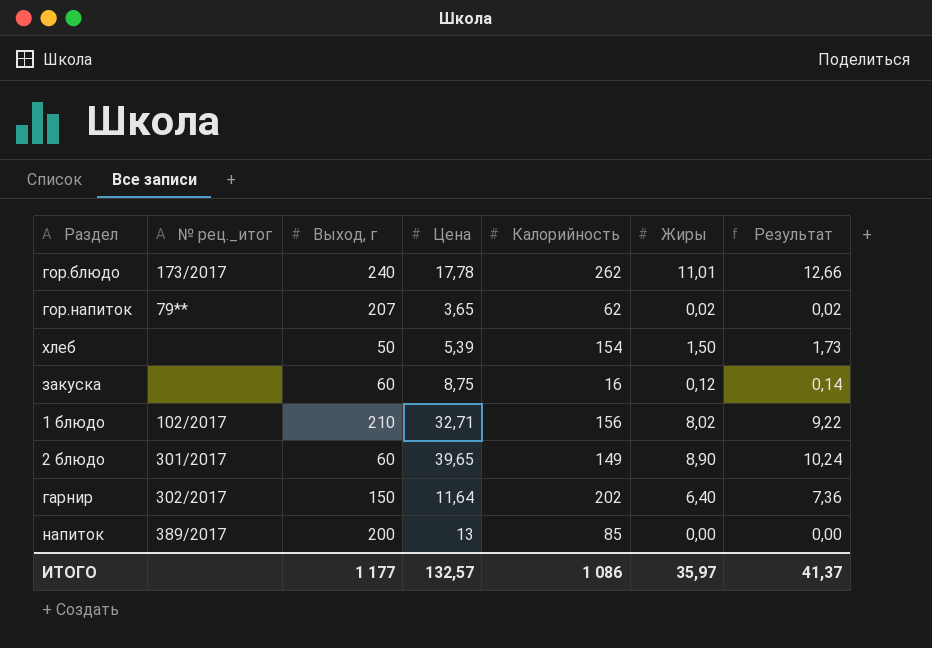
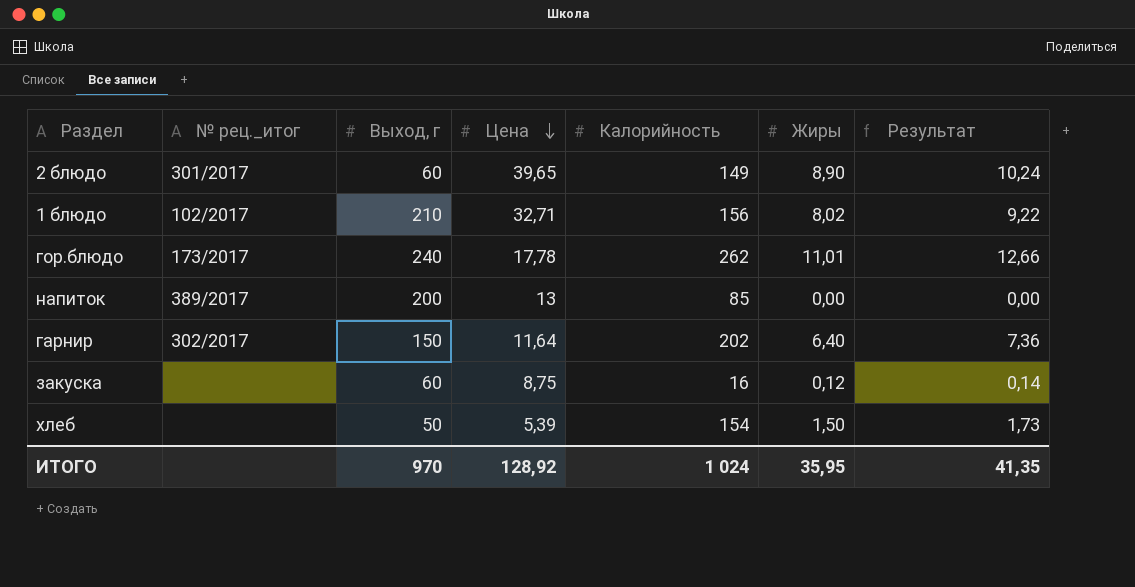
row order: none -> Цена descending
row гор.напиток: 79** | 207 | 3,65 | 62 | 0,02 | 0,02 -> none
ИТОГО | Выход, г: 1 177 -> 970
ИТОГО | Цена: 132,57 -> 128,92
ИТОГО | Калорийность: 1 086 -> 1 024
ИТОГО | Жиры: 35,97 -> 35,95
ИТОГО | Результат: 41,37 -> 41,35

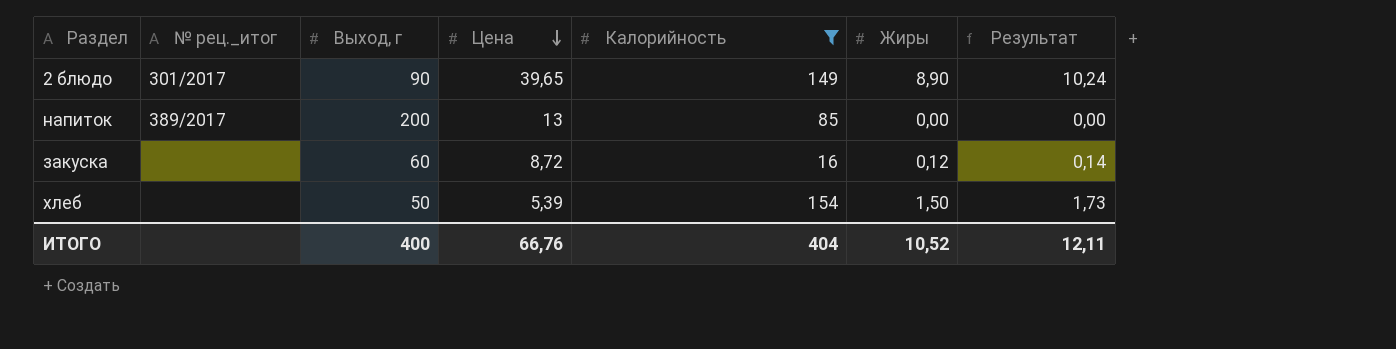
filter: none -> Калорийность <= 154
2 блюдо | Выход, г: 60 -> 90
закуска | Цена: 8,75 -> 8,72
ИТОГО | Выход, г: 970 -> 400
ИТОГО | Цена: 128,92 -> 66,76
ИТОГО | Калорийность: 1 024 -> 404
ИТОГО | Жиры: 35,95 -> 10,52
ИТОГО | Результат: 41,35 -> 12,11

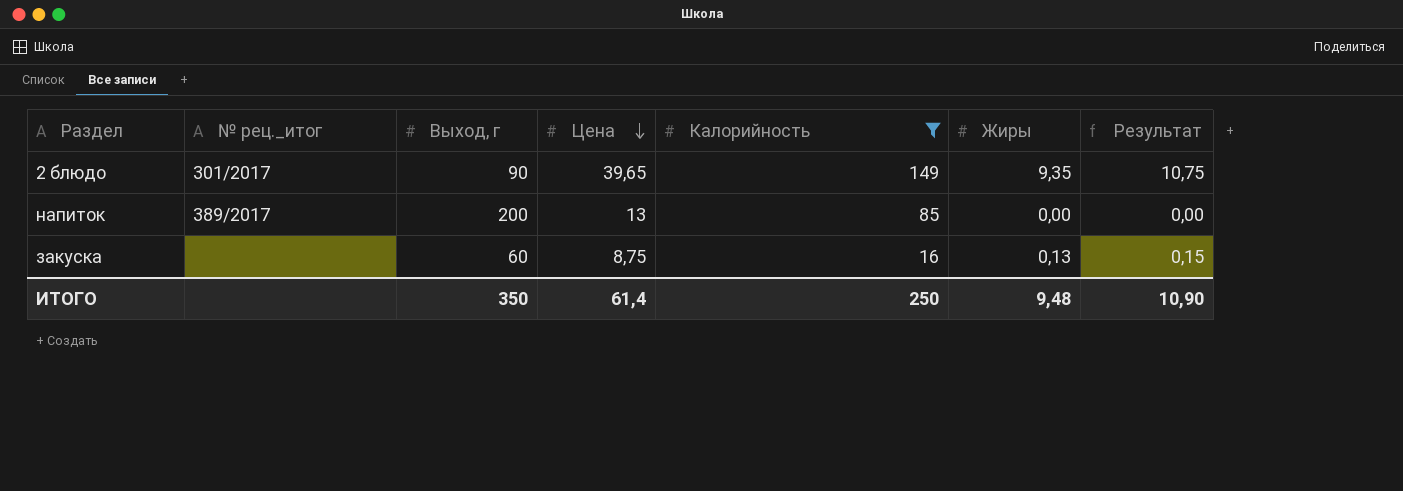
row хлеб: none | 50 | 5,39 | 154 | 1,50 | 1,73 -> none
2 блюдо | Жиры: 8,90 -> 9,35
2 блюдо | Результат: 10,24 -> 10,75
закуска | Цена: 8,72 -> 8,75
закуска | Жиры: 0,12 -> 0,13
закуска | Результат: 0,14 -> 0,15
ИТОГО | Выход, г: 400 -> 350
ИТОГО | Цена: 66,76 -> 61,4
ИТОГО | Калорийность: 404 -> 250
ИТОГО | Жиры: 10,52 -> 9,48
ИТОГО | Результат: 12,11 -> 10,90

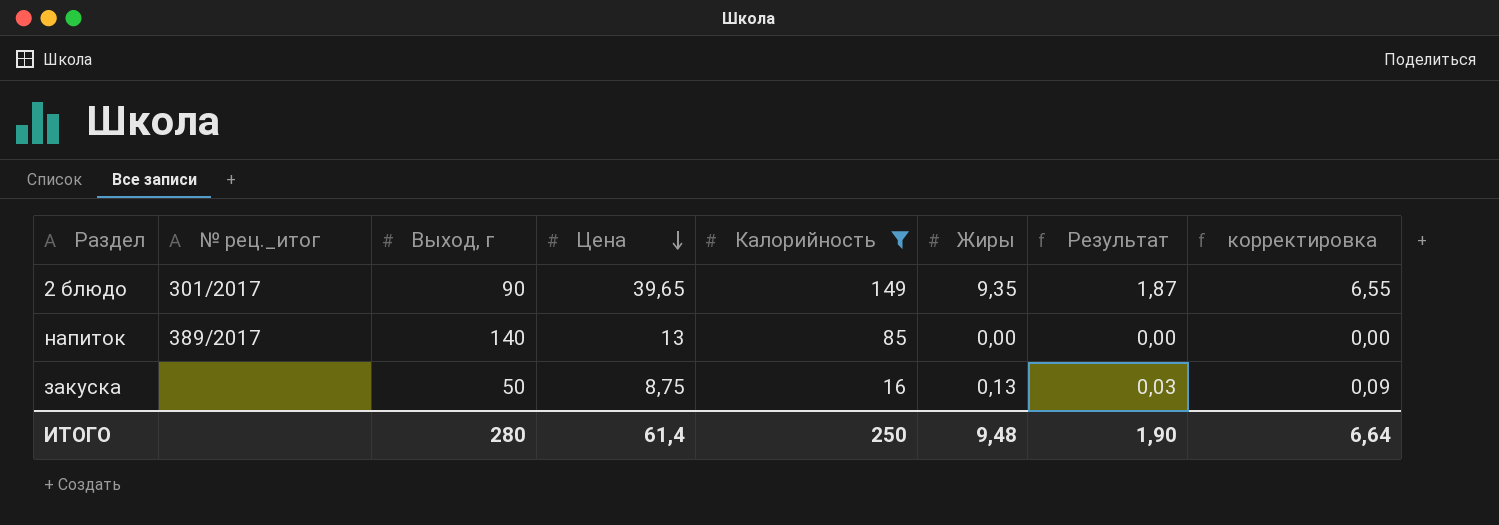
column Результат | formula: [Жиры] * 1,15 -> [Жиры] * 0,2
column корректировка | formula: none -> [Жиры] * 0,7
напиток | Выход, г: 200 -> 140
закуска | Выход, г: 60 -> 50
ИТОГО | Выход, г: 350 -> 280
ИТОГО | Результат: 10,90 -> 1,90

